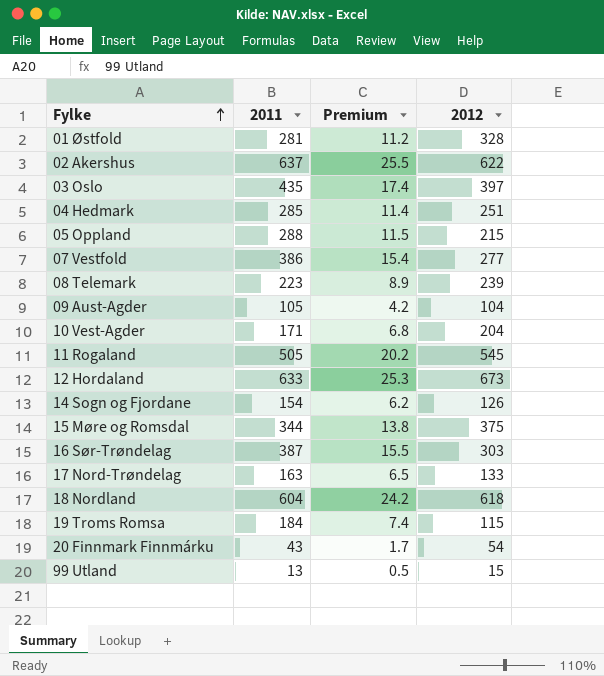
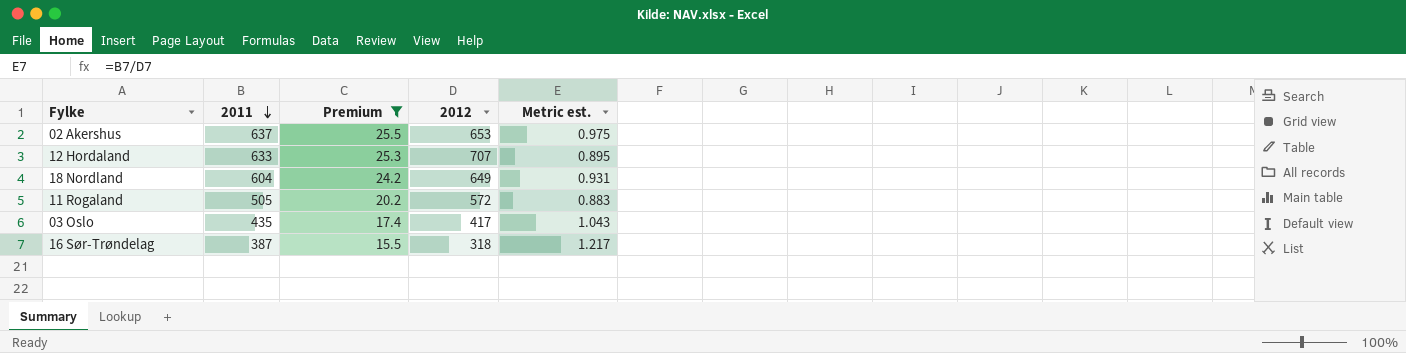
filter: none -> Premium >= 15.5
row order: Fylke ascending -> 2011 descending
column Metric est. | formula: none -> [2011] / [2012]
02 Akershus | 2012: 622 -> 653
12 Hordaland | 2012: 673 -> 707
18 Nordland | 2012: 618 -> 649
11 Rogaland | 2012: 545 -> 572
03 Oslo | 2012: 397 -> 417
16 Sør-Trøndelag | 2012: 303 -> 318

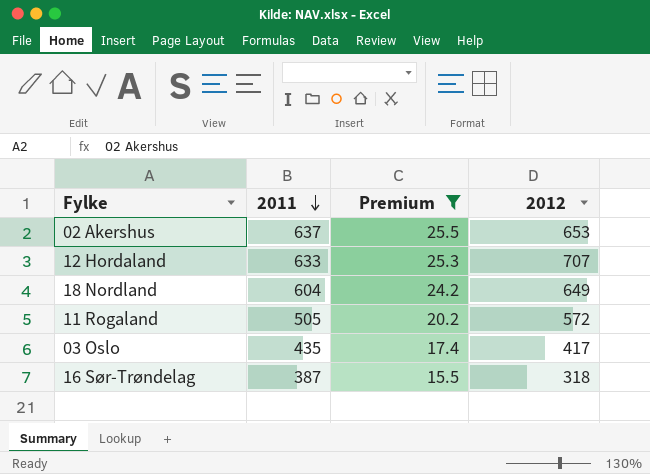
column Metric est. | formula: [2011] / [2012] -> none

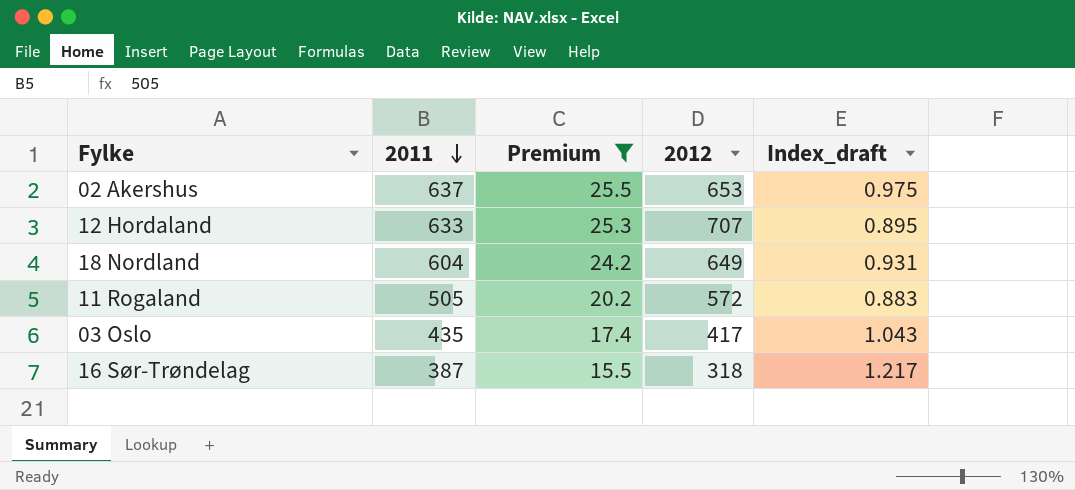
column Index_draft | formula: none -> [2011] / [2012]

